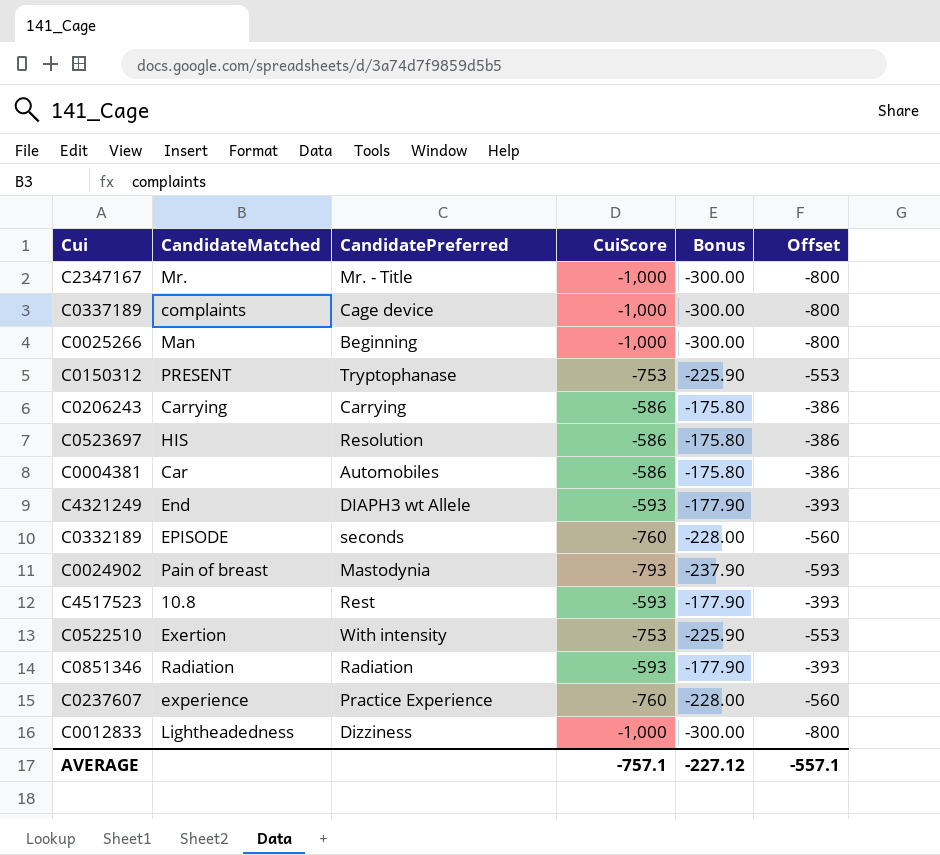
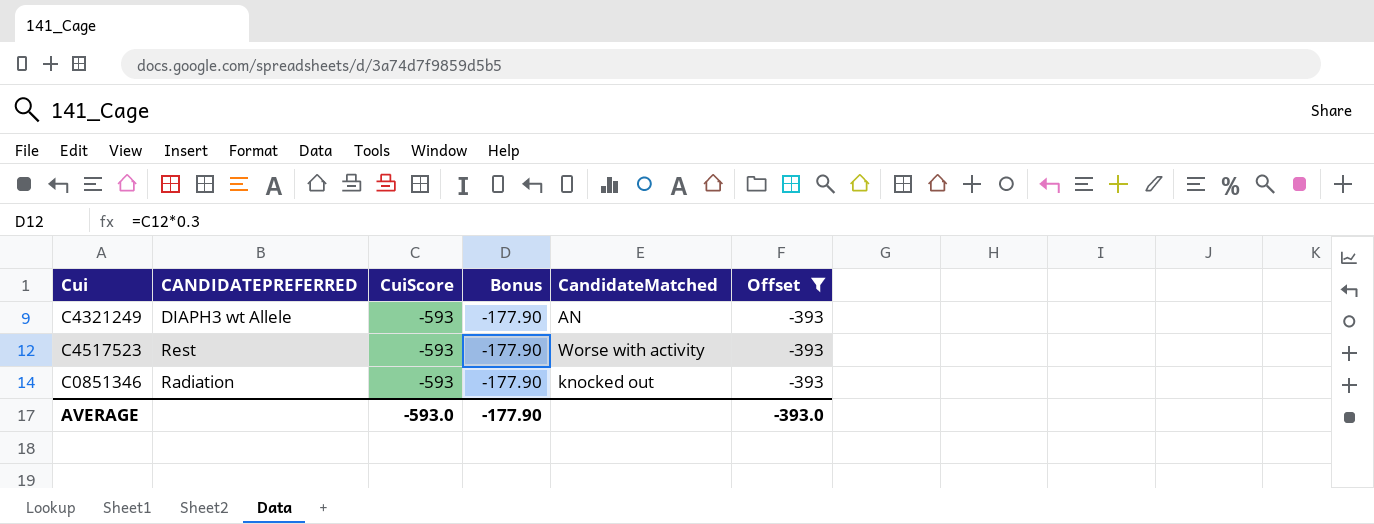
filter: none -> Offset = -393
column name: CandidatePreferred -> CANDIDATEPREFERRED
column CandidateMatched | position: 2 -> 5
C4321249 | CandidateMatched: End -> AN
C4517523 | CandidateMatched: 10.8 -> Worse with activity
C0851346 | CandidateMatched: Radiation -> knocked out
AVERAGE | CuiScore: -757.1 -> -593.0
AVERAGE | Bonus: -227.12 -> -177.90
AVERAGE | Offset: -557.1 -> -393.0

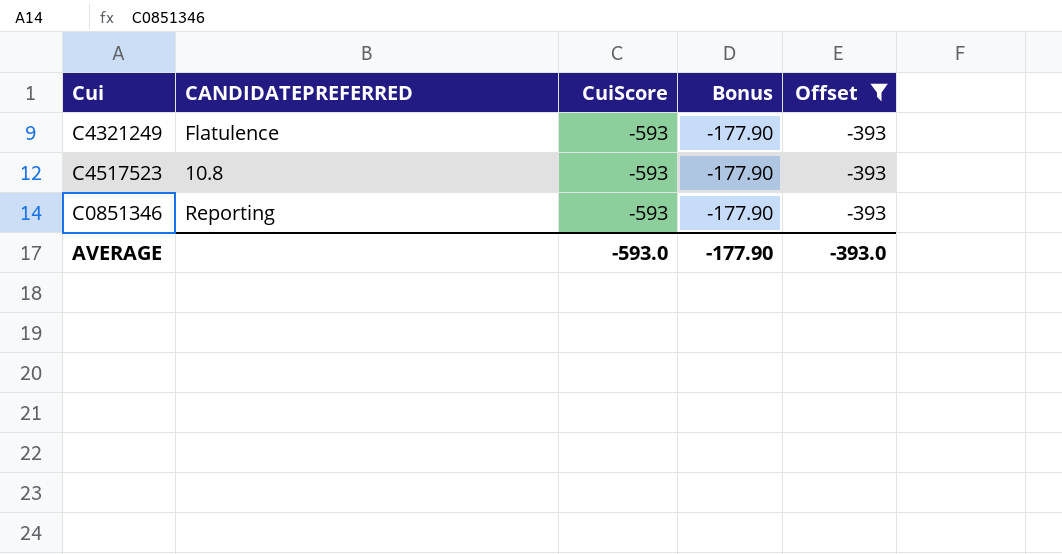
column CandidateMatched | position: 5 -> none
C4321249 | CANDIDATEPREFERRED: DIAPH3 wt Allele -> Flatulence
C4517523 | CANDIDATEPREFERRED: Rest -> 10.8
C0851346 | CANDIDATEPREFERRED: Radiation -> Reporting

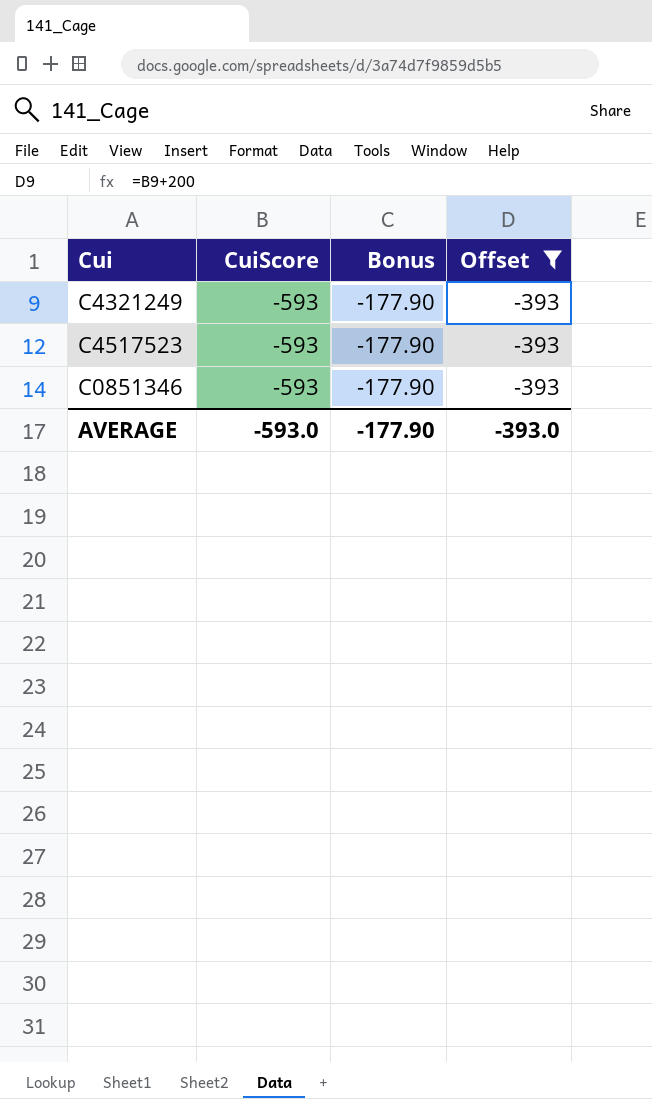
column CANDIDATEPREFERRED | position: 2 -> none

